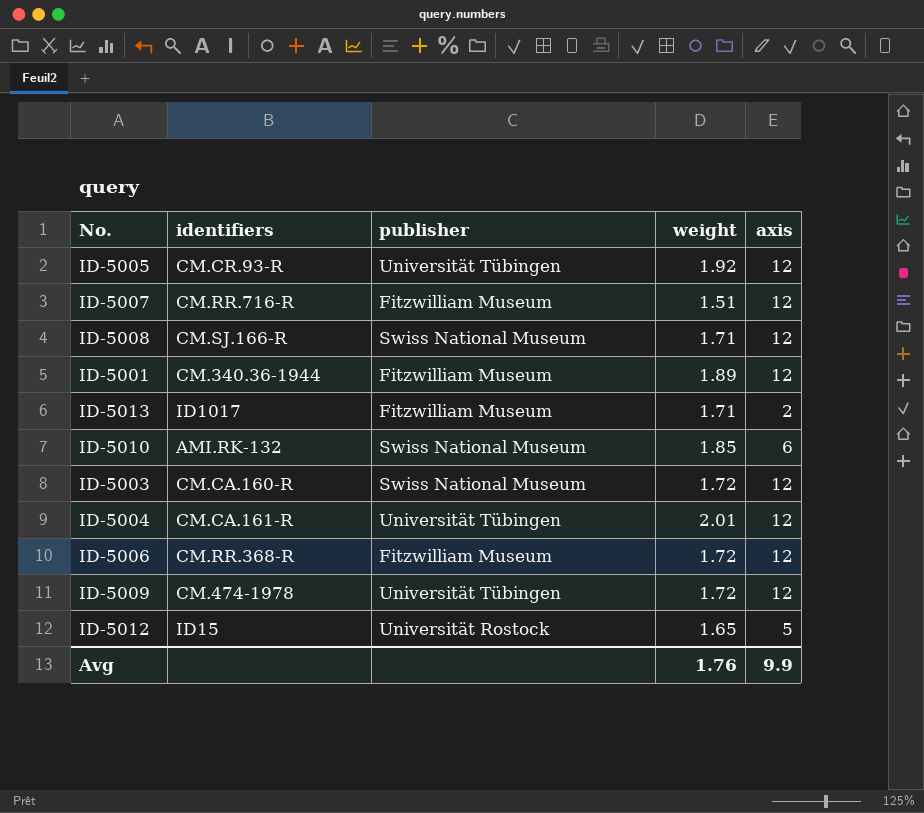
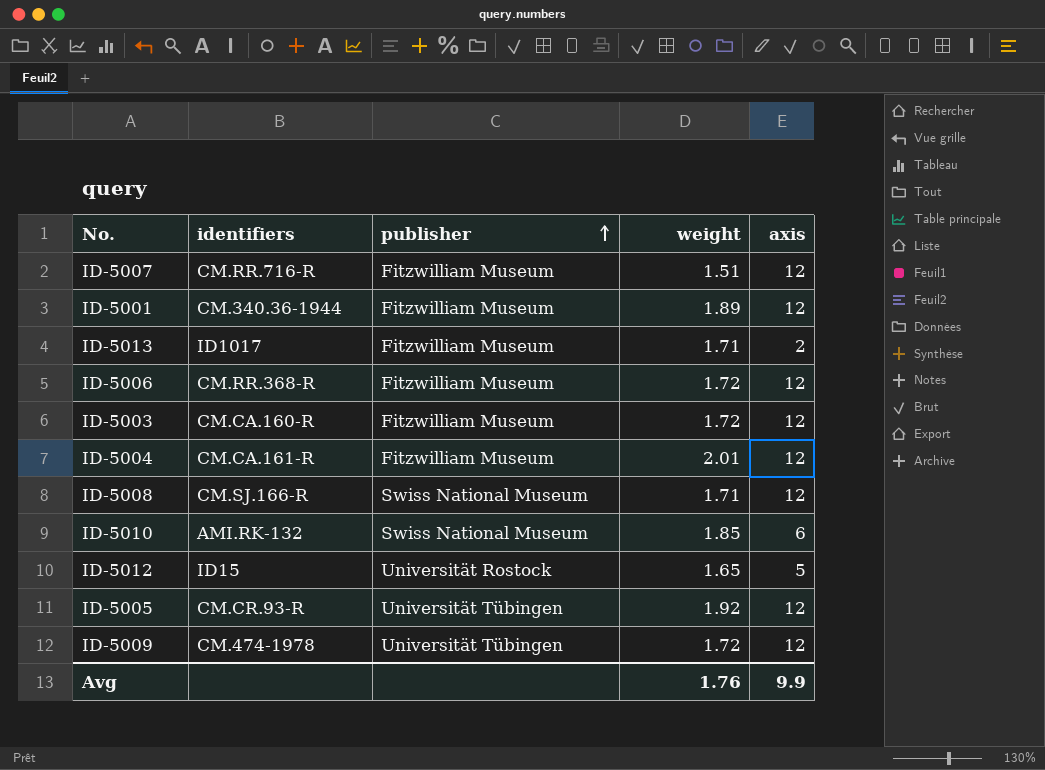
row order: none -> publisher ascending
ID-5003 | publisher: Swiss National Museum -> Fitzwilliam Museum
ID-5004 | publisher: Universität Tübingen -> Fitzwilliam Museum

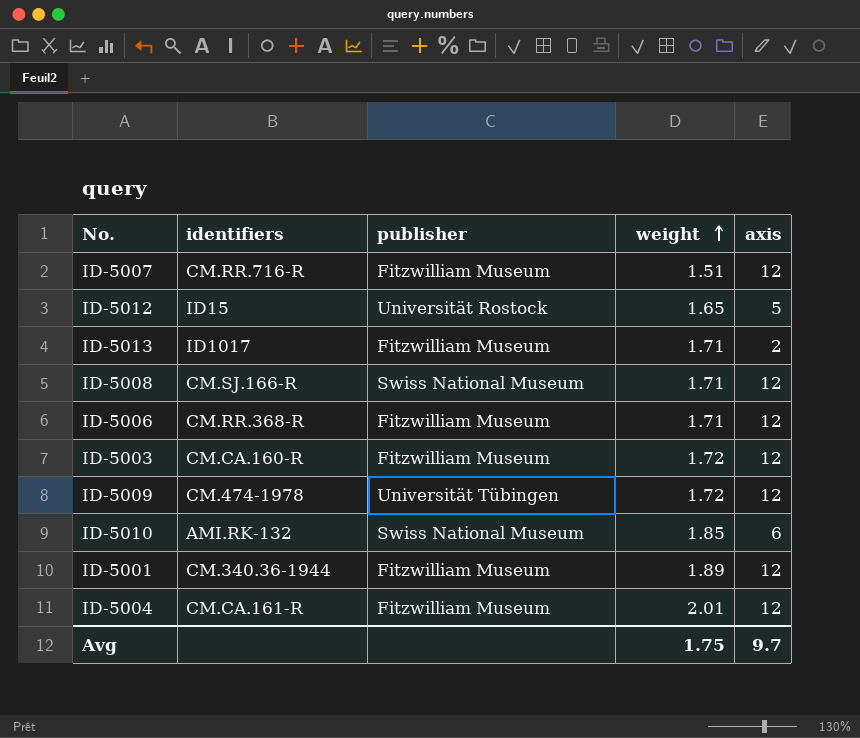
row order: publisher ascending -> weight ascending
row ID-5005: CM.CR.93-R | Universität Tübingen | 1.92 | 12 -> none
ID-5006 | weight: 1.72 -> 1.71
Avg | weight: 1.76 -> 1.75
Avg | axis: 9.9 -> 9.7

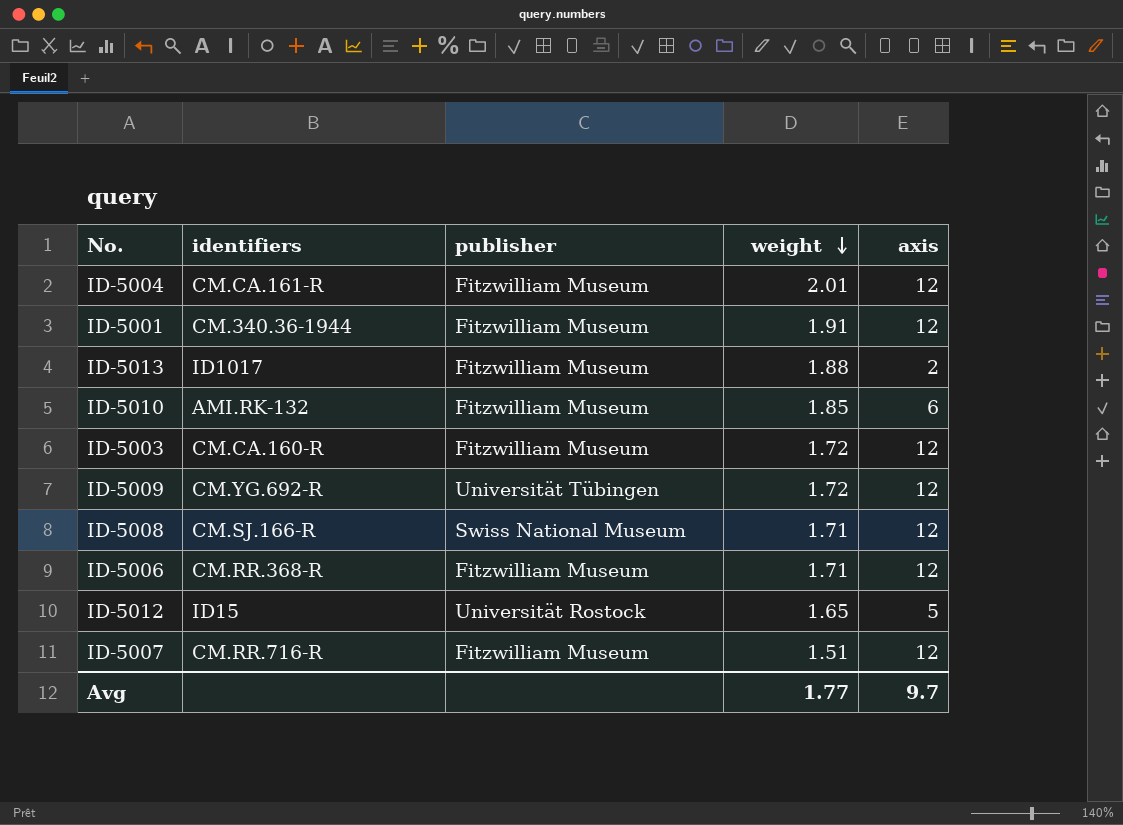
row order: weight ascending -> weight descending
ID-5001 | weight: 1.89 -> 1.91
ID-5013 | weight: 1.71 -> 1.88
ID-5010 | publisher: Swiss National Museum -> Fitzwilliam Museum
ID-5009 | identifiers: CM.474-1978 -> CM.YG.692-R
Avg | weight: 1.75 -> 1.77

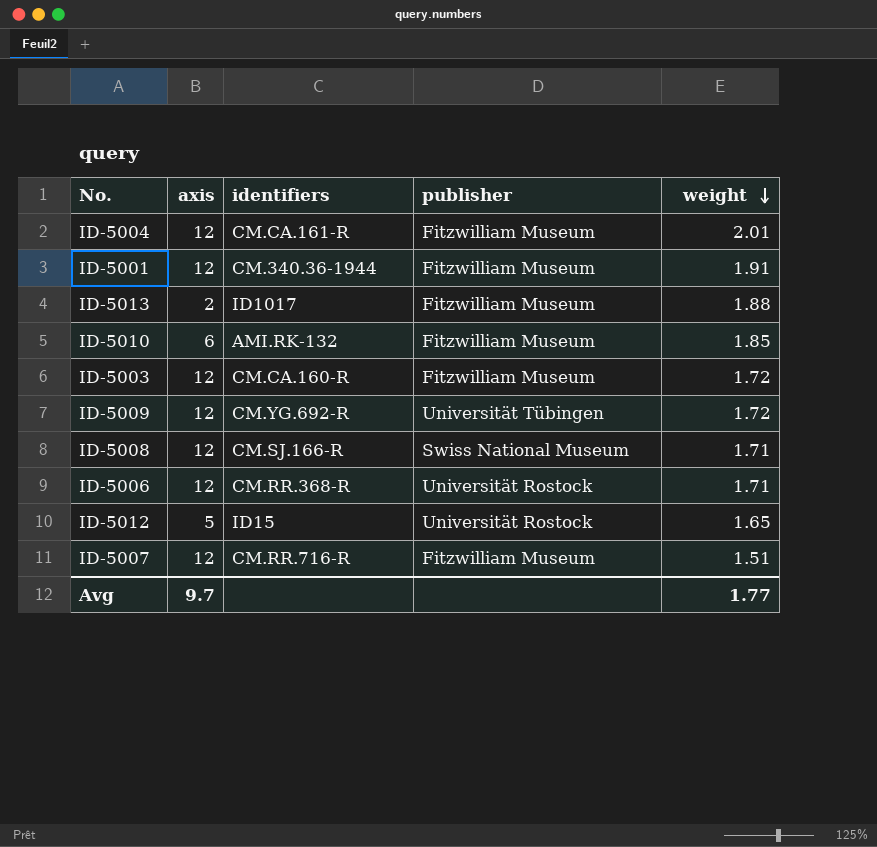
column axis | position: 5 -> 2
ID-5006 | publisher: Fitzwilliam Museum -> Universität Rostock

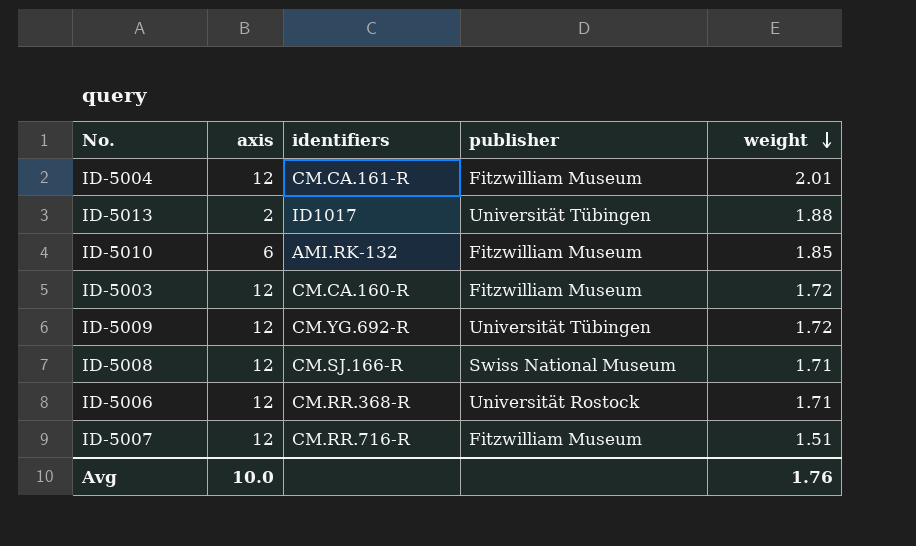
row ID-5001: 12 | CM.340.36-1944 | Fitzwilliam Museum | 1.91 -> none
row ID-5012: 5 | ID15 | Universität Rostock | 1.65 -> none
ID-5013 | publisher: Fitzwilliam Museum -> Universität Tübingen
Avg | axis: 9.7 -> 10.0
Avg | weight: 1.77 -> 1.76

